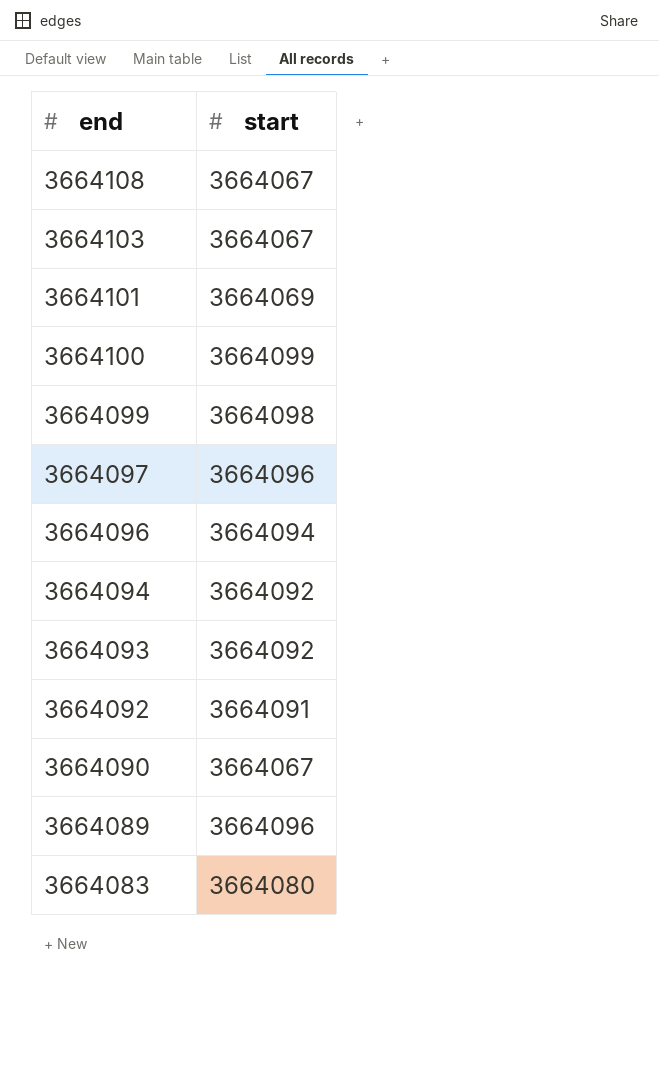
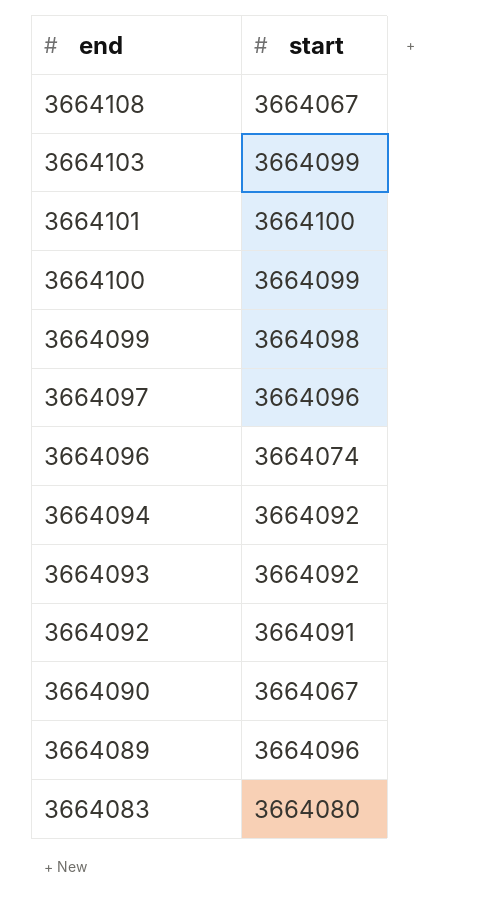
3664103 | start: 3664067 -> 3664099
3664101 | start: 3664069 -> 3664100
3664096 | start: 3664094 -> 3664074

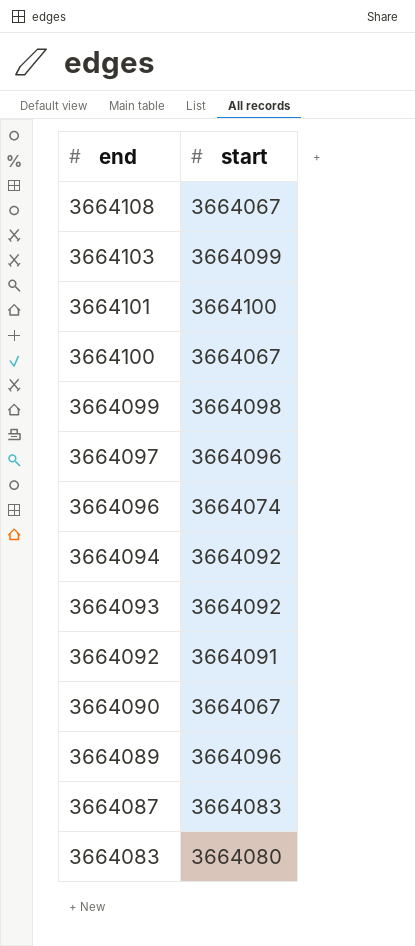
3664100 | start: 3664099 -> 3664067
row 3664087: none -> 3664083

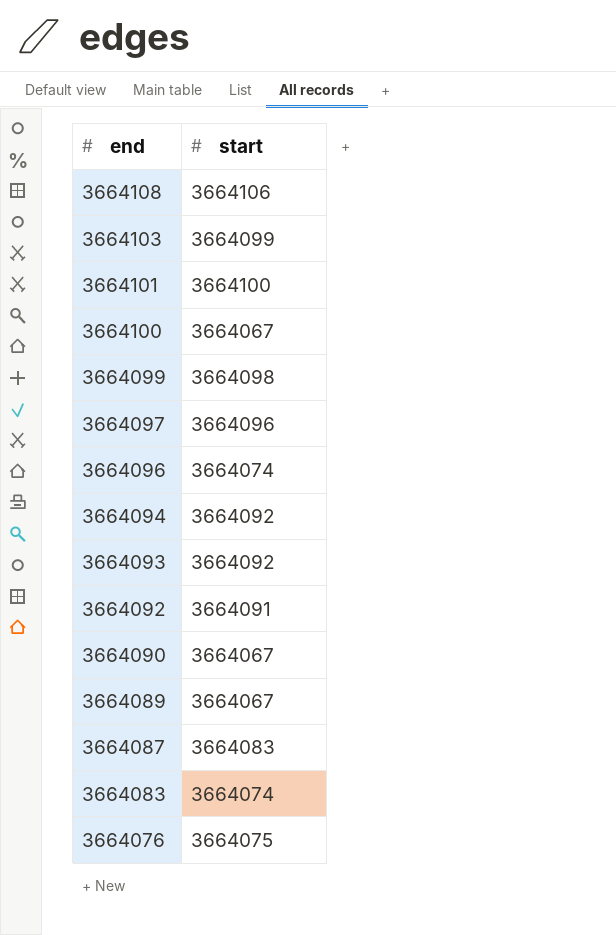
3664108 | start: 3664067 -> 3664106
3664089 | start: 3664096 -> 3664067
3664083 | start: 3664080 -> 3664074
row 3664076: none -> 3664075

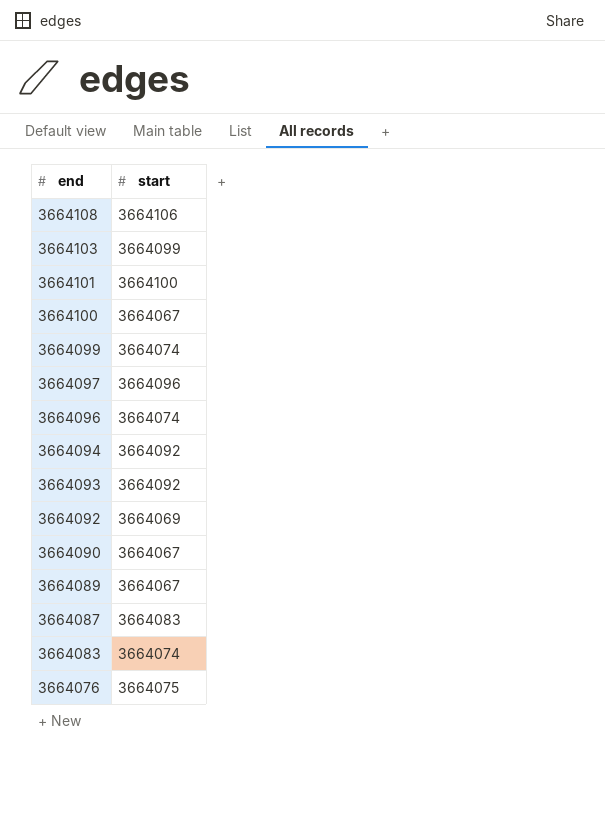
3664099 | start: 3664098 -> 3664074
3664092 | start: 3664091 -> 3664069

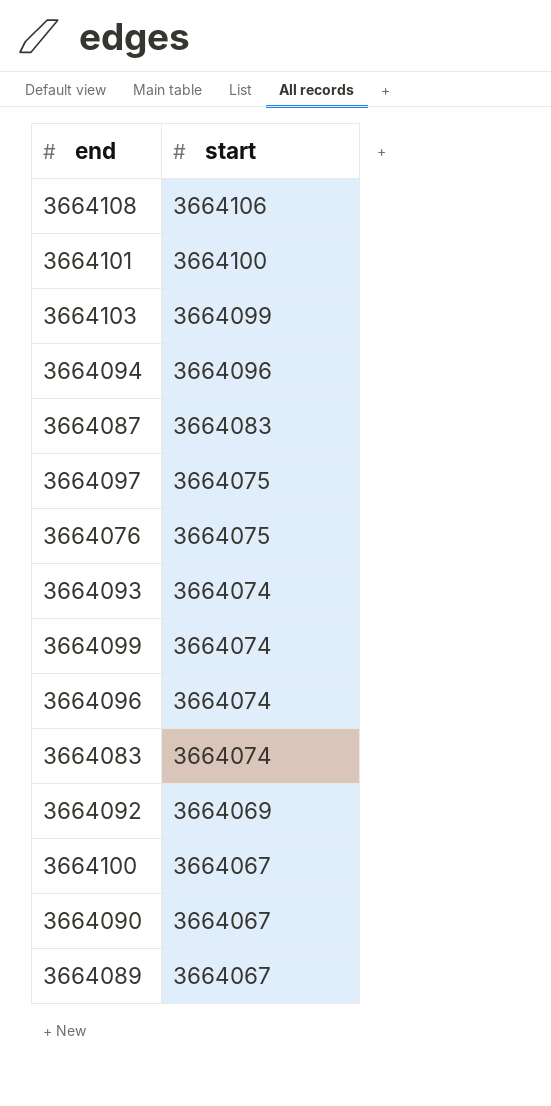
row order: end descending -> start descending
3664094 | start: 3664092 -> 3664096
3664097 | start: 3664096 -> 3664075
3664093 | start: 3664092 -> 3664074

